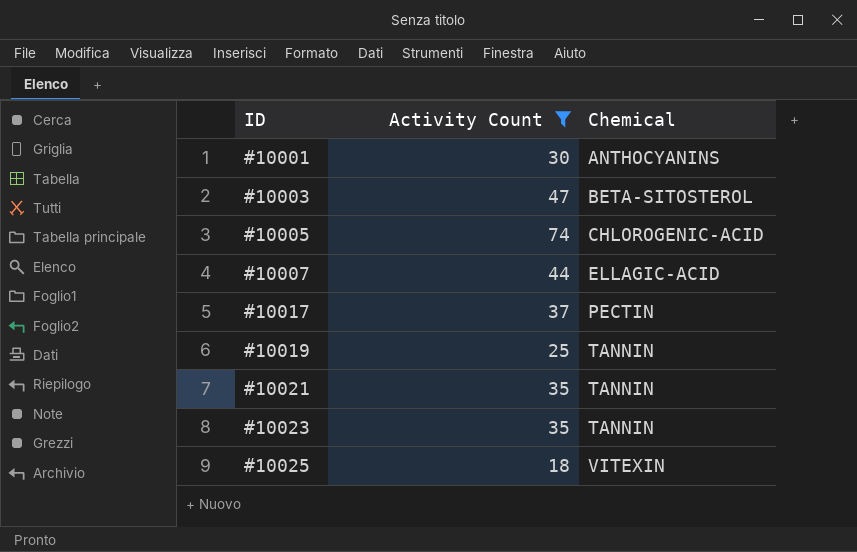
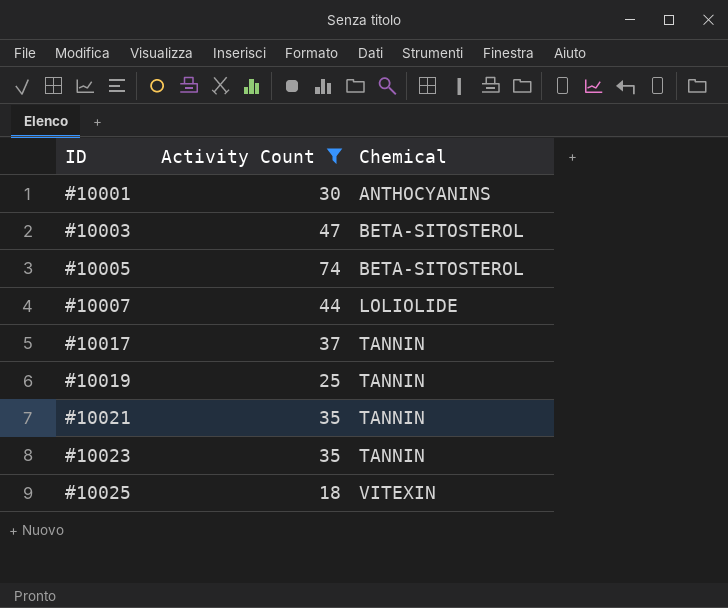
#10005 | Chemical: CHLOROGENIC-ACID -> BETA-SITOSTEROL
#10007 | Chemical: ELLAGIC-ACID -> LOLIOLIDE
#10017 | Chemical: PECTIN -> TANNIN

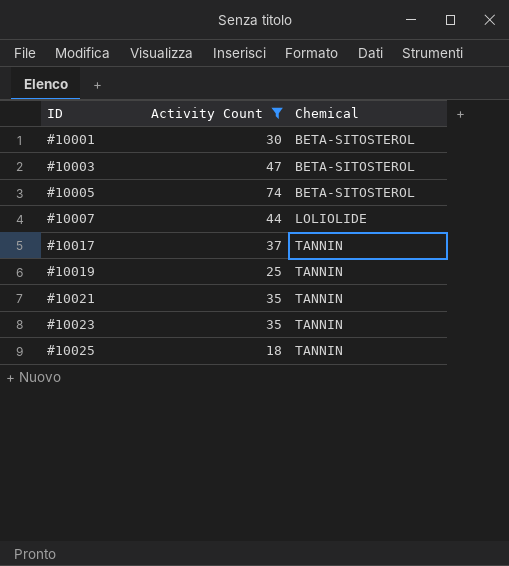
#10001 | Chemical: ANTHOCYANINS -> BETA-SITOSTEROL
#10025 | Chemical: VITEXIN -> TANNIN

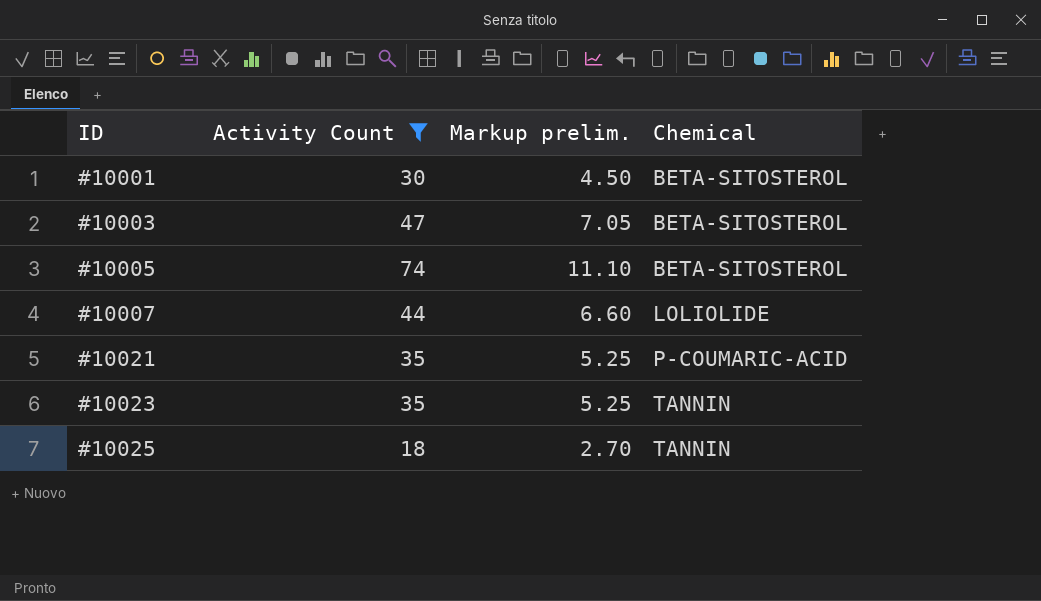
column Markup prelim. | formula: none -> [Activity Count] * 0.15
row #10017: 37 | TANNIN -> none
row #10019: 25 | TANNIN -> none
#10021 | Chemical: TANNIN -> P-COUMARIC-ACID

